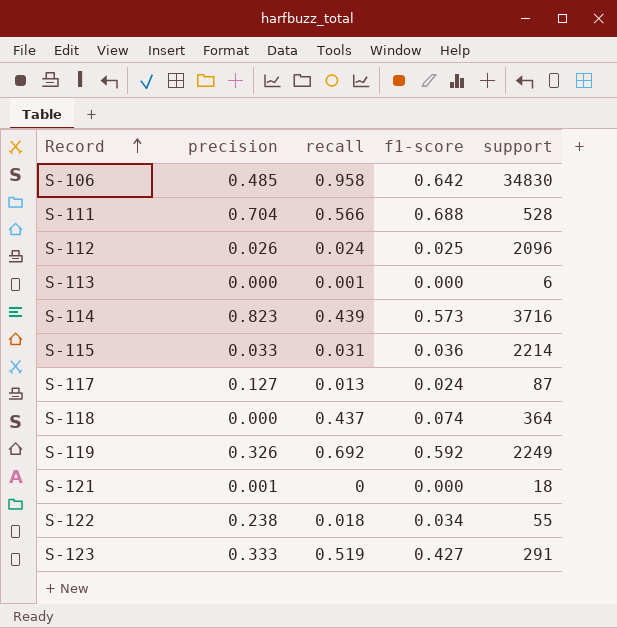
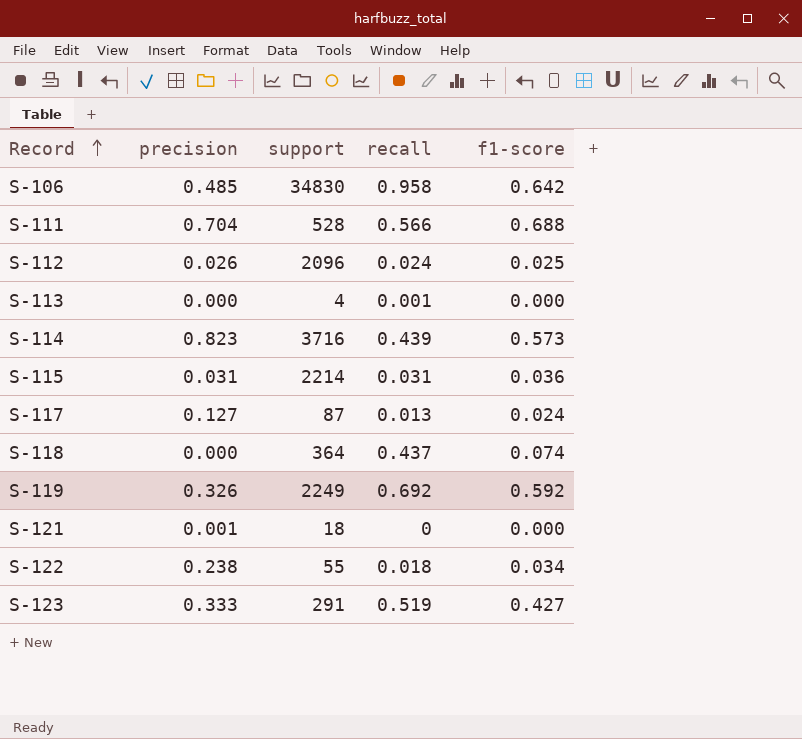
column support | position: 5 -> 3
S-113 | support: 6 -> 4
S-115 | precision: 0.033 -> 0.031

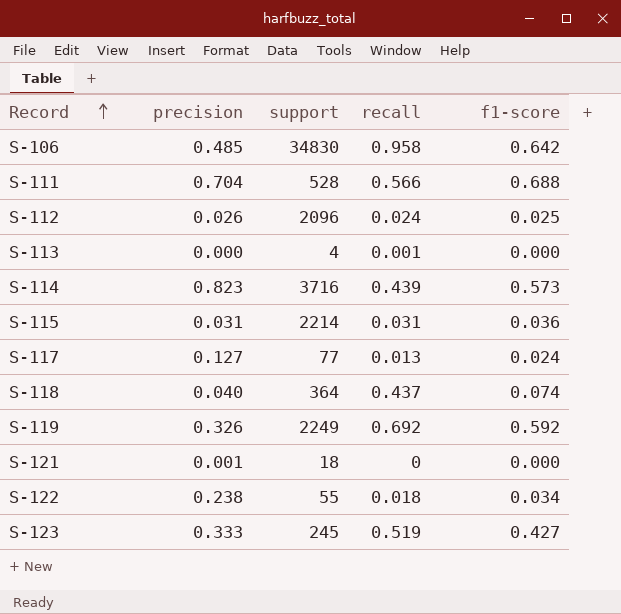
S-117 | support: 87 -> 77
S-118 | precision: 0.000 -> 0.040
S-123 | support: 291 -> 245

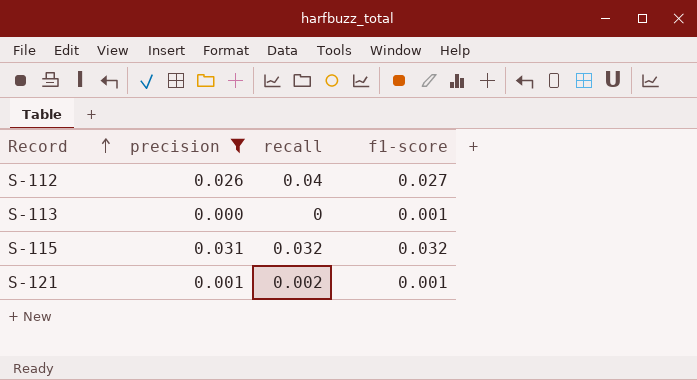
filter: none -> precision <= 0.031
column support | position: 3 -> none
S-112 | recall: 0.024 -> 0.04
S-112 | f1-score: 0.025 -> 0.027
S-113 | recall: 0.001 -> 0
S-113 | f1-score: 0.000 -> 0.001
S-115 | recall: 0.031 -> 0.032
S-115 | f1-score: 0.036 -> 0.032
S-121 | recall: 0 -> 0.002
S-121 | f1-score: 0.000 -> 0.001

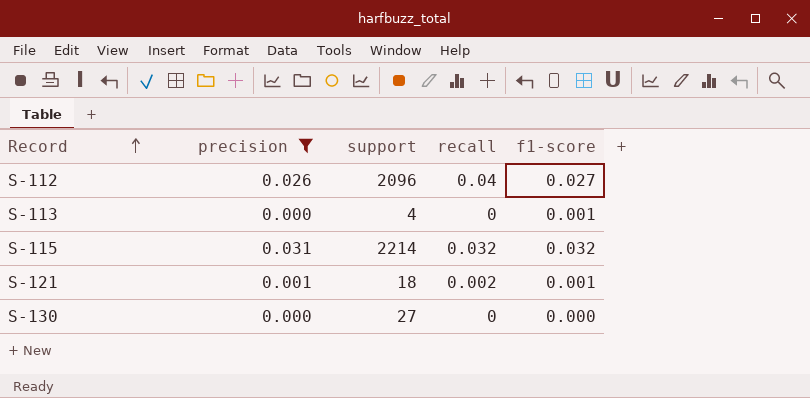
column support | position: none -> 3
row S-130: none -> 0.000 | 27 | 0 | 0.000

